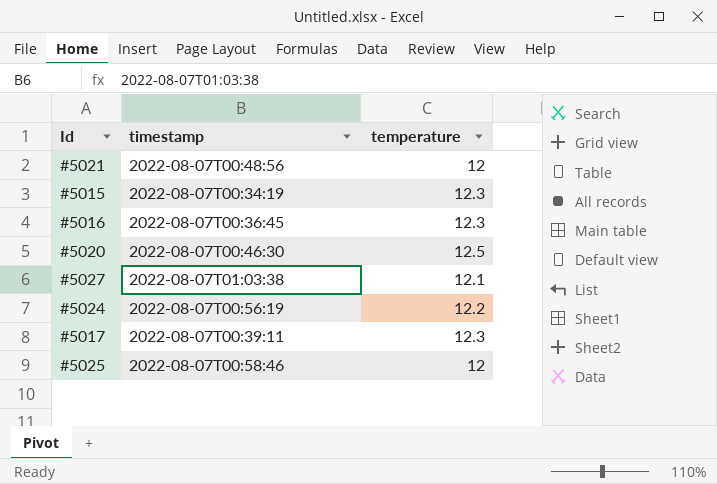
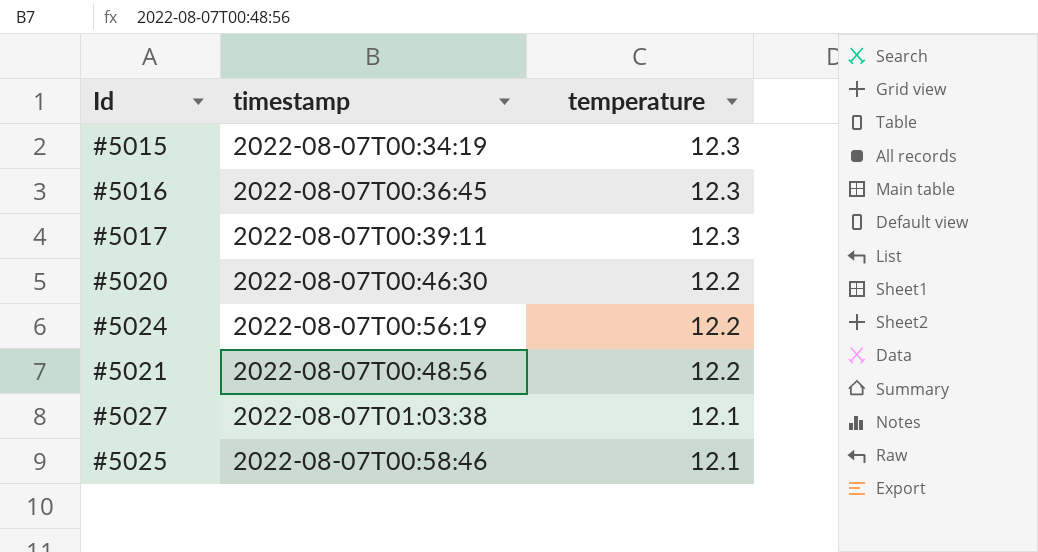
row order: none -> temperature descending
#5020 | temperature: 12.5 -> 12.2
#5021 | temperature: 12 -> 12.2
#5025 | temperature: 12 -> 12.1

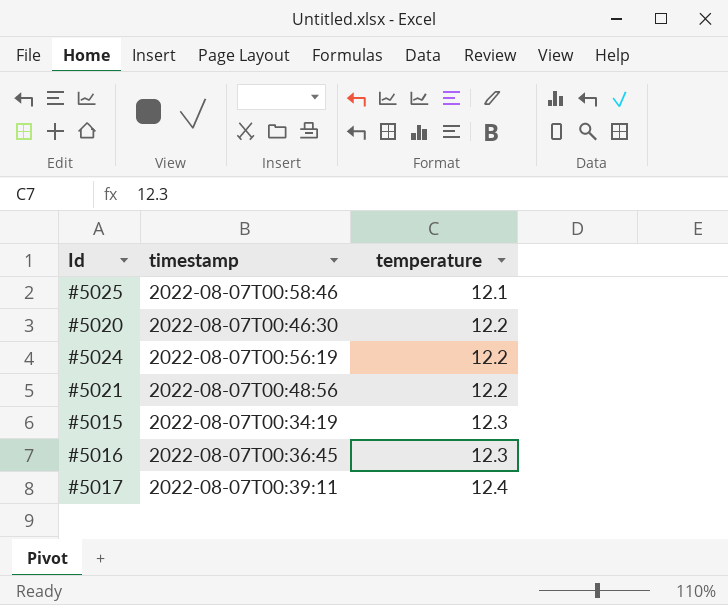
row order: temperature descending -> temperature ascending
row #5027: 2022-08-07T01:03:38 | 12.1 -> none
#5017 | temperature: 12.3 -> 12.4

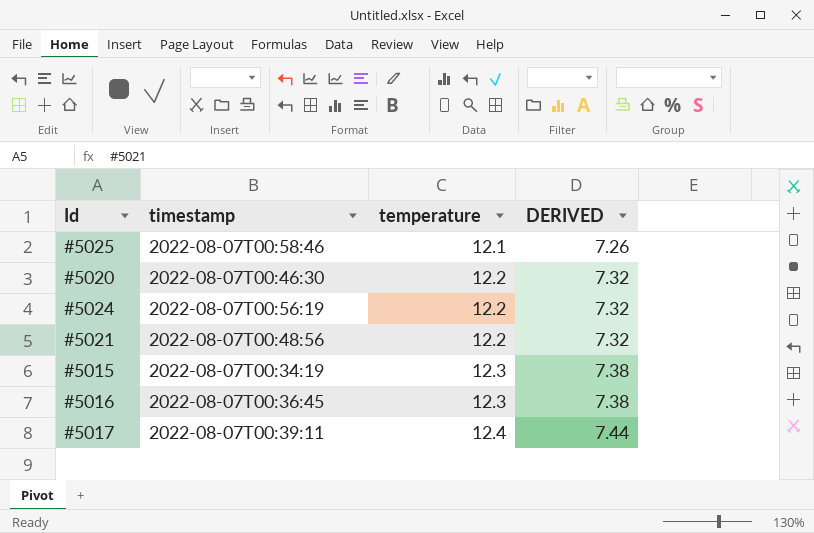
column DERIVED | formula: none -> [temperature] * 0.6

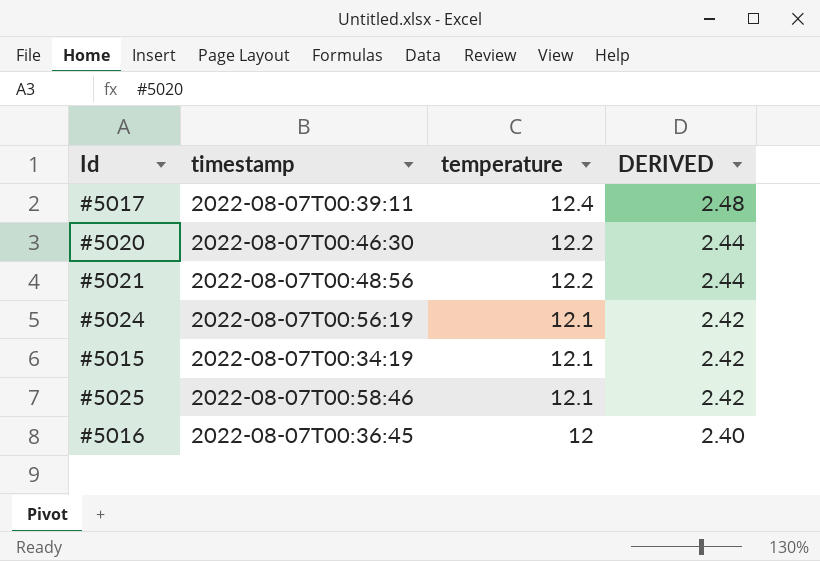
row order: temperature ascending -> temperature descending
column DERIVED | formula: [temperature] * 0.6 -> [temperature] * 0.2
#5024 | temperature: 12.2 -> 12.1
#5015 | temperature: 12.3 -> 12.1
#5016 | temperature: 12.3 -> 12

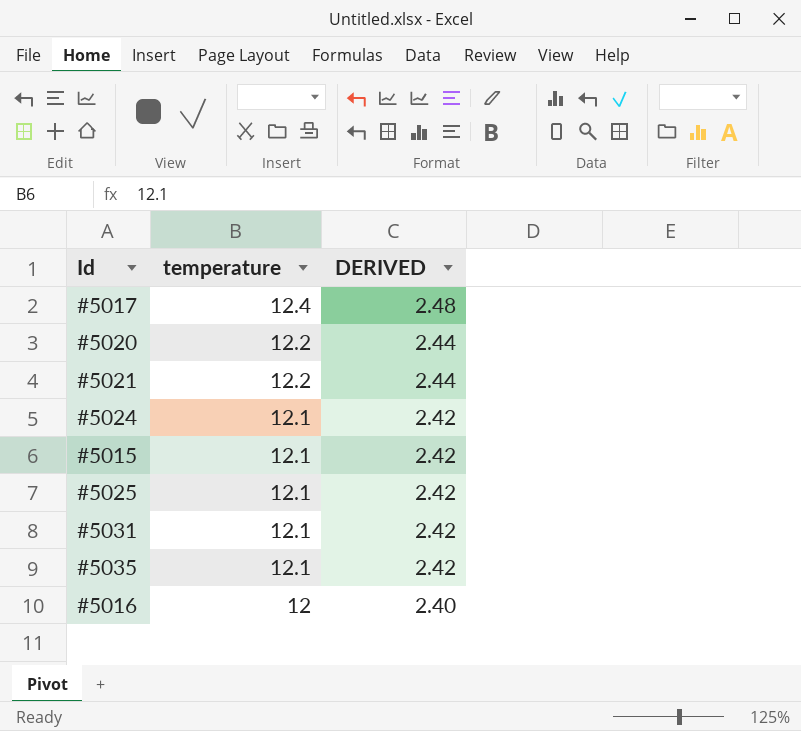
column timestamp | position: 2 -> none
row #5031: none -> 12.1 | 2.42
row #5035: none -> 12.1 | 2.42

